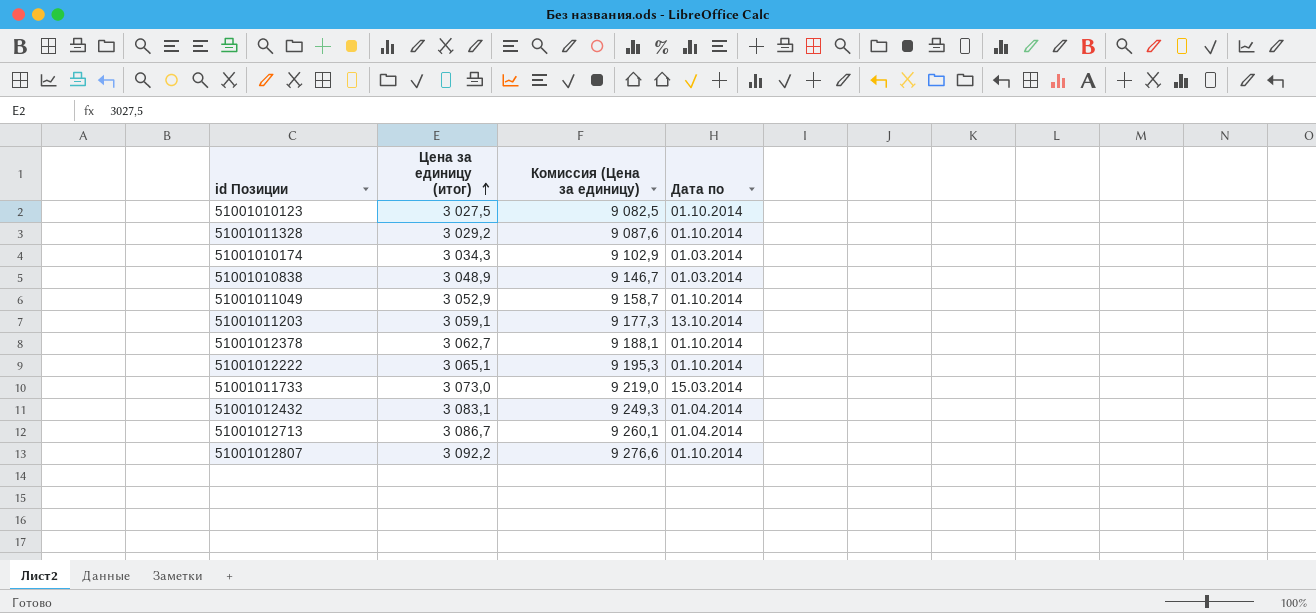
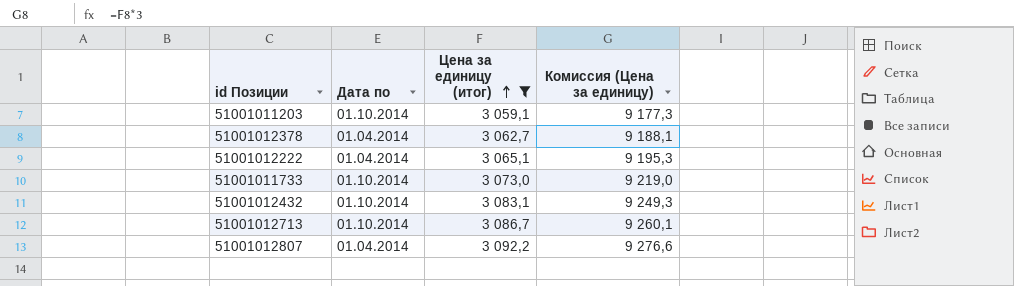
filter: none -> Цена за единицу (итог) >= 3 059,1
column Дата по | position: 4 -> 2
51001011203 | Дата по: 13.10.2014 -> 01.10.2014
51001012378 | Дата по: 01.10.2014 -> 01.04.2014
51001012222 | Дата по: 01.10.2014 -> 01.04.2014
51001011733 | Дата по: 15.03.2014 -> 01.10.2014
51001012432 | Дата по: 01.04.2014 -> 01.10.2014
51001012713 | Дата по: 01.04.2014 -> 01.10.2014
51001012807 | Дата по: 01.10.2014 -> 01.04.2014

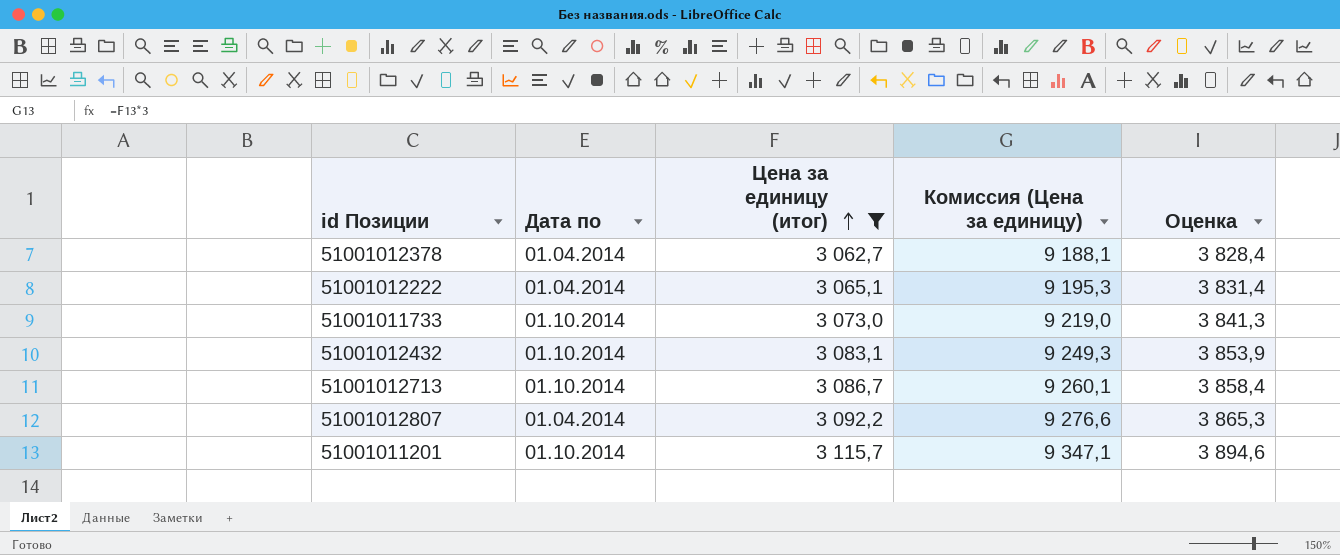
column Оценка | formula: none -> [Цена за единицу (итог)] * 1,25
row 51001011203: 01.10.2014 | 3 059,1 | 9 177,3 -> none
row 51001011201: none -> 01.10.2014 | 3 115,7 | 9 347,1 | 3 894,6

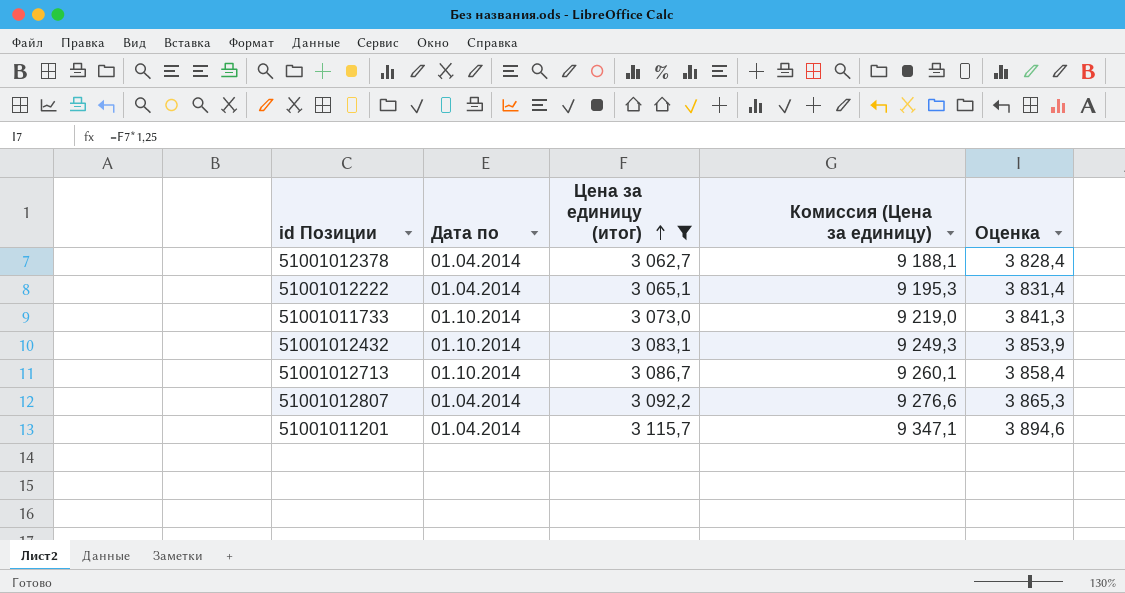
51001011201 | Дата по: 01.10.2014 -> 01.04.2014

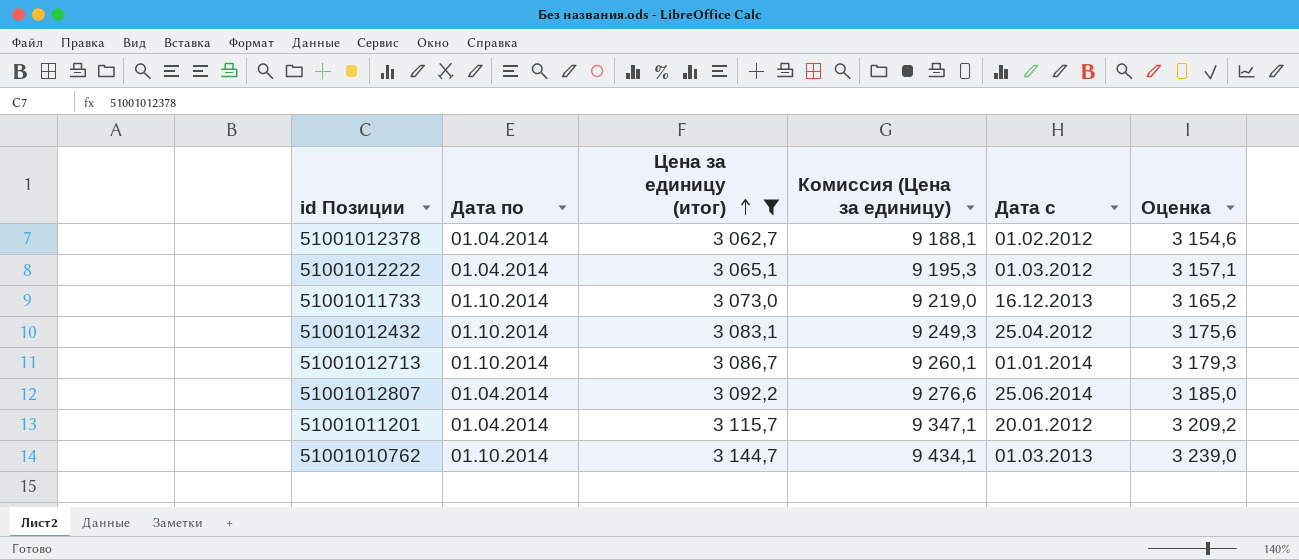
column Дата с | position: none -> 5
column Оценка | formula: [Цена за единицу (итог)] * 1,25 -> [Цена за единицу (итог)] * 1,03
row 51001010762: none -> 01.10.2014 | 3 144,7 | 9 434,1 | 01.03.2013 | 3 239,0

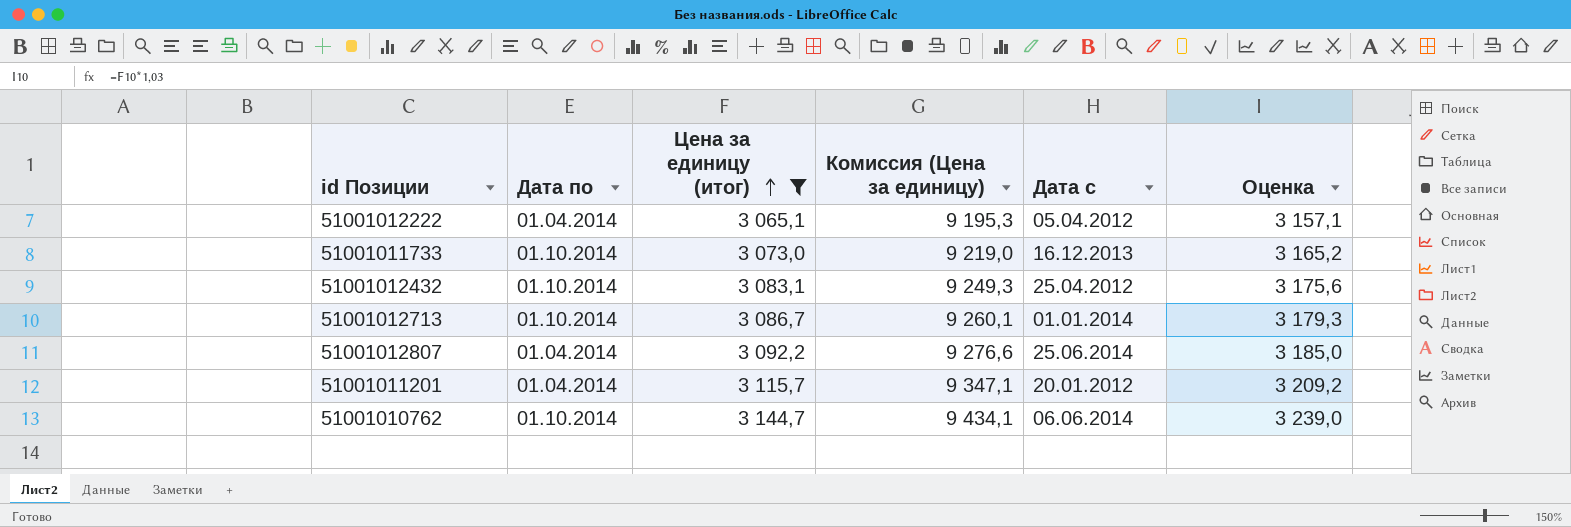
row 51001012378: 01.04.2014 | 3 062,7 | 9 188,1 | 01.02.2012 | 3 154,6 -> none
51001012222 | Дата с: 01.03.2012 -> 05.04.2012
51001010762 | Дата с: 01.03.2013 -> 06.06.2014

